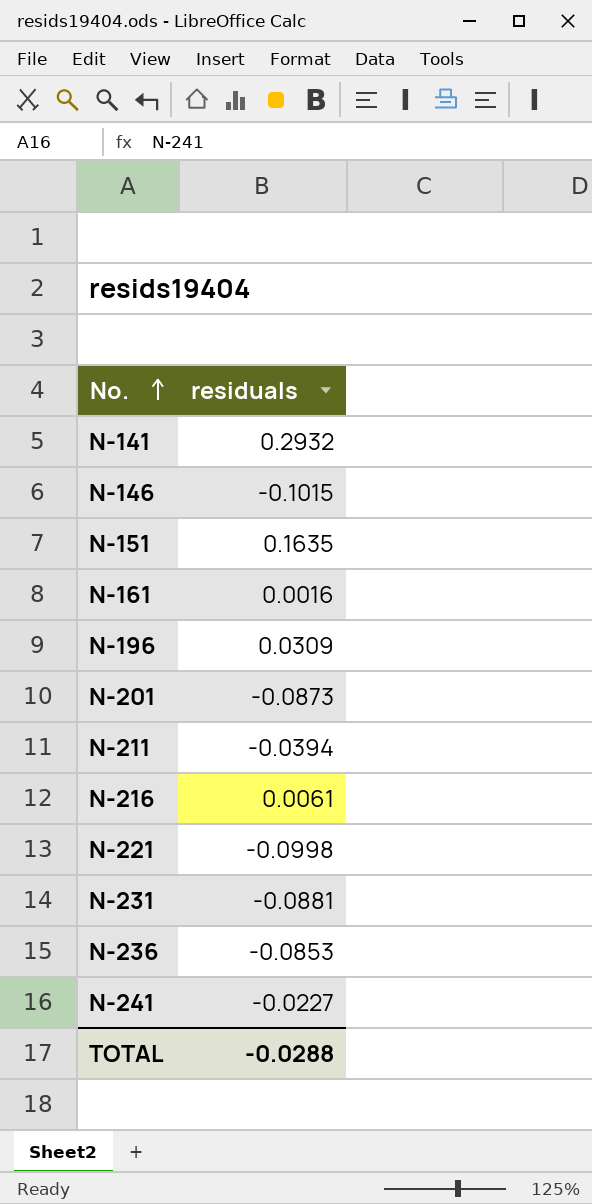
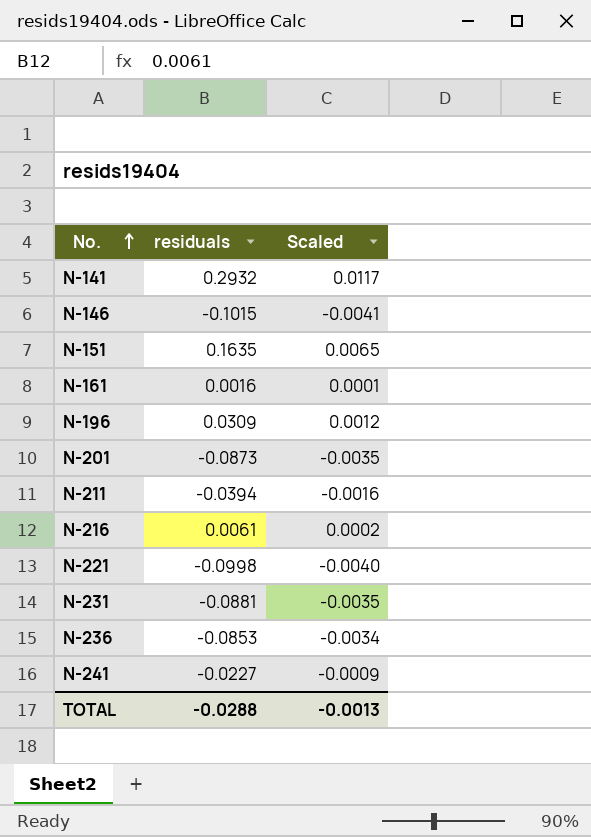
column Scaled | formula: none -> [residuals] * 0.04

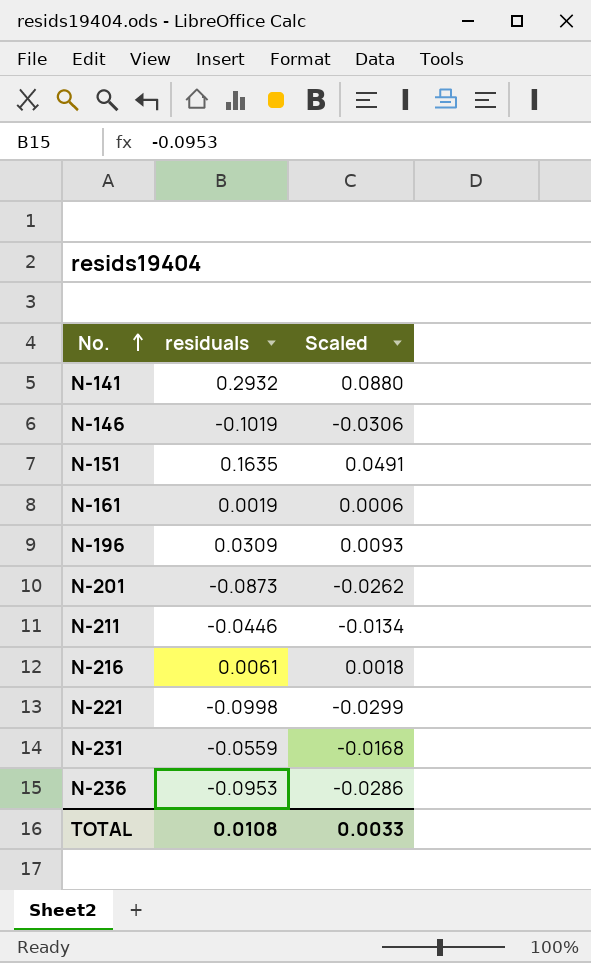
column Scaled | formula: [residuals] * 0.04 -> [residuals] * 0.3
row N-241: -0.0227 | -0.0009 -> none
N-146 | residuals: -0.1015 -> -0.1019
N-161 | residuals: 0.0016 -> 0.0019
N-211 | residuals: -0.0394 -> -0.0446
N-231 | residuals: -0.0881 -> -0.0559
N-236 | residuals: -0.0853 -> -0.0953
TOTAL | residuals: -0.0288 -> 0.0108
TOTAL | Scaled: -0.0013 -> 0.0033

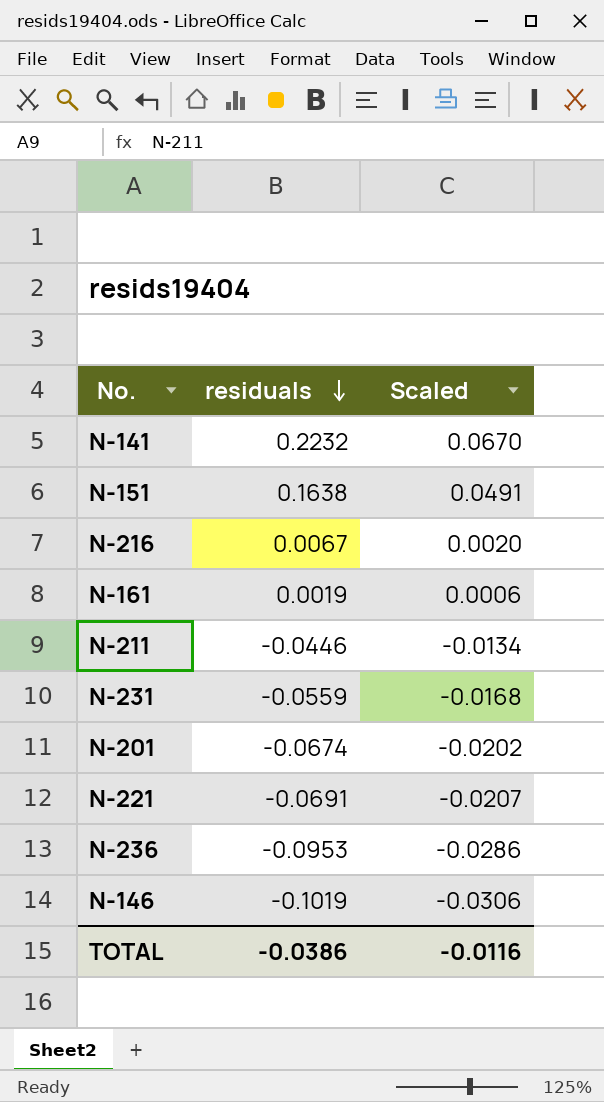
row order: No. ascending -> residuals descending
row N-196: 0.0309 | 0.0093 -> none
N-141 | residuals: 0.2932 -> 0.2232
N-141 | Scaled: 0.0880 -> 0.0670
N-151 | residuals: 0.1635 -> 0.1638
N-216 | residuals: 0.0061 -> 0.0067
N-216 | Scaled: 0.0018 -> 0.0020
N-201 | residuals: -0.0873 -> -0.0674
N-201 | Scaled: -0.0262 -> -0.0202
N-221 | residuals: -0.0998 -> -0.0691
N-221 | Scaled: -0.0299 -> -0.0207
TOTAL | residuals: 0.0108 -> -0.0386
TOTAL | Scaled: 0.0033 -> -0.0116

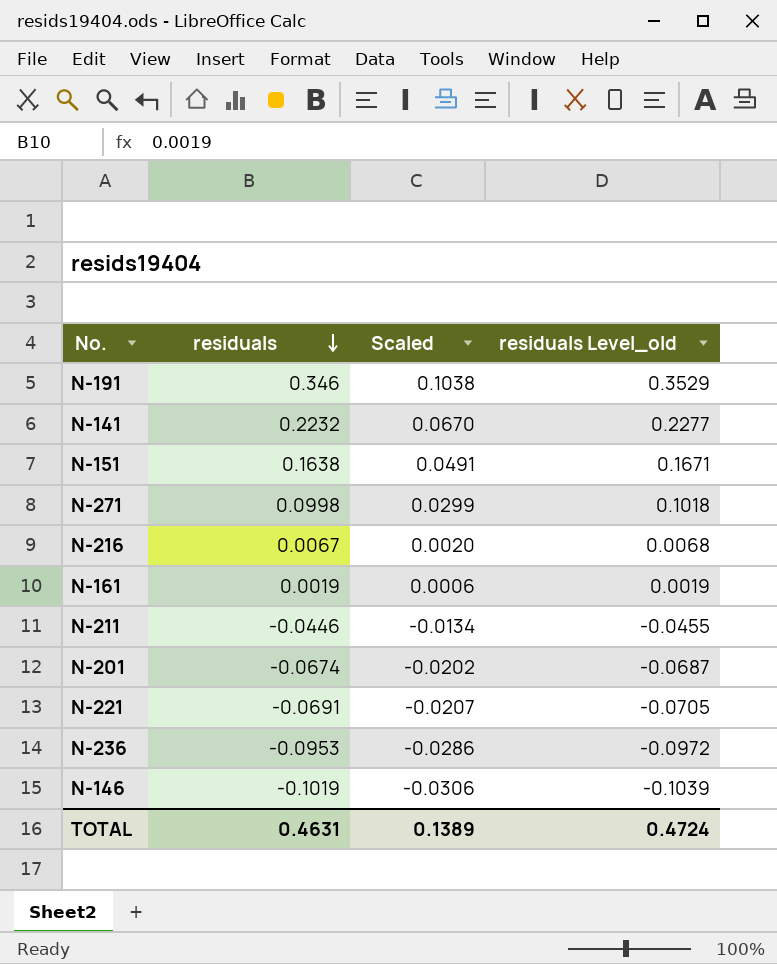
column residuals Level_old | formula: none -> [residuals] * 1.02
row N-231: -0.0559 | -0.0168 -> none
row N-191: none -> 0.346 | 0.1038 | 0.3529
row N-271: none -> 0.0998 | 0.0299 | 0.1018
TOTAL | residuals: -0.0386 -> 0.4631
TOTAL | Scaled: -0.0116 -> 0.1389

